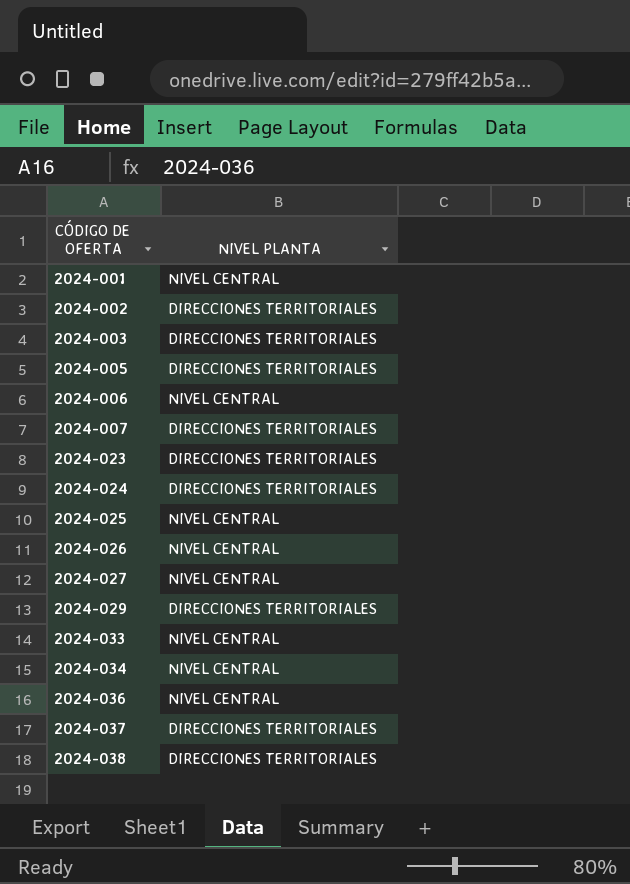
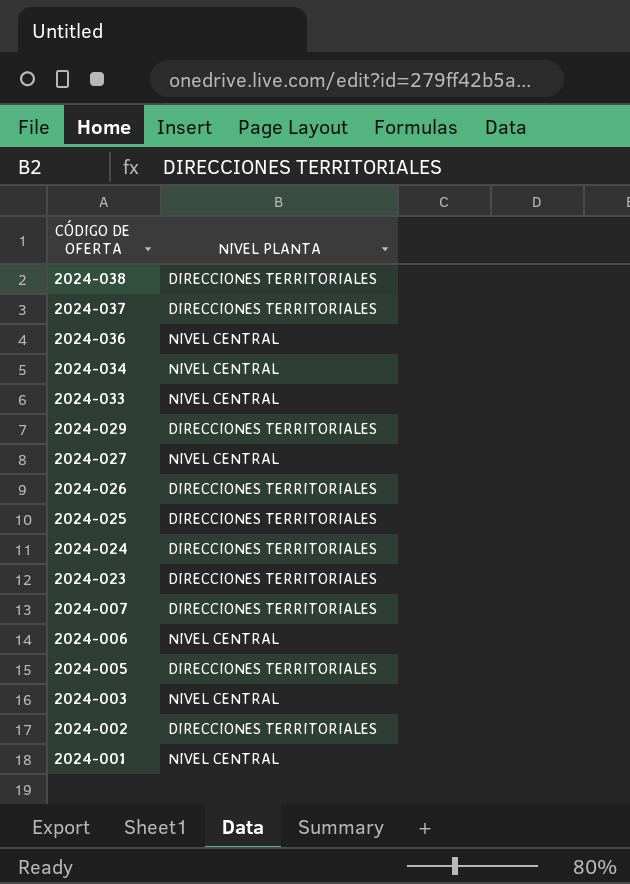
row order: CÓDIGO DE OFERTA ascending -> CÓDIGO DE OFERTA descending
2024-026 | NIVEL PLANTA: NIVEL CENTRAL -> DIRECCIONES TERRITORIALES
2024-025 | NIVEL PLANTA: NIVEL CENTRAL -> DIRECCIONES TERRITORIALES
2024-003 | NIVEL PLANTA: DIRECCIONES TERRITORIALES -> NIVEL CENTRAL

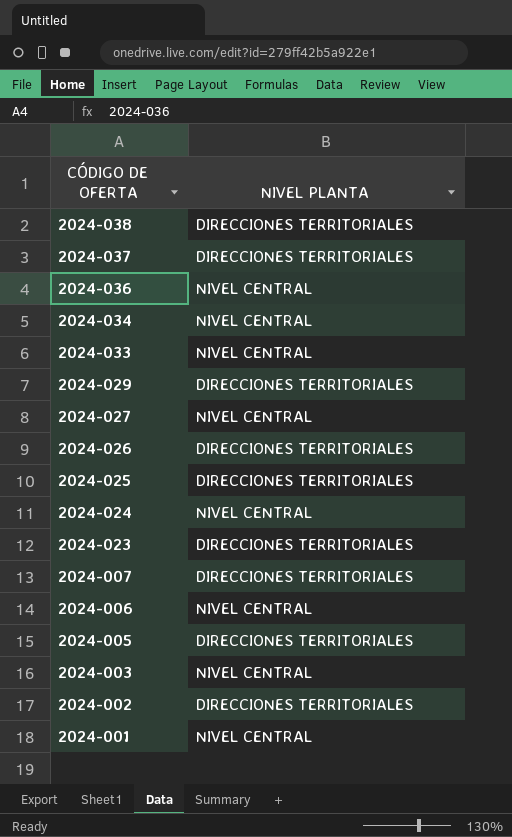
2024-024 | NIVEL PLANTA: DIRECCIONES TERRITORIALES -> NIVEL CENTRAL

